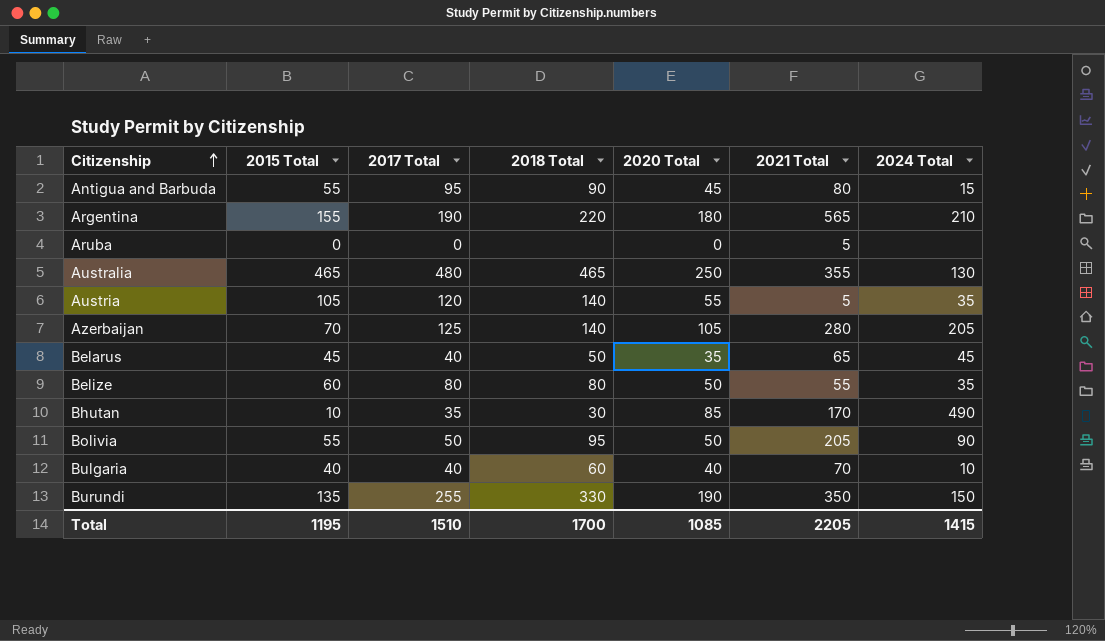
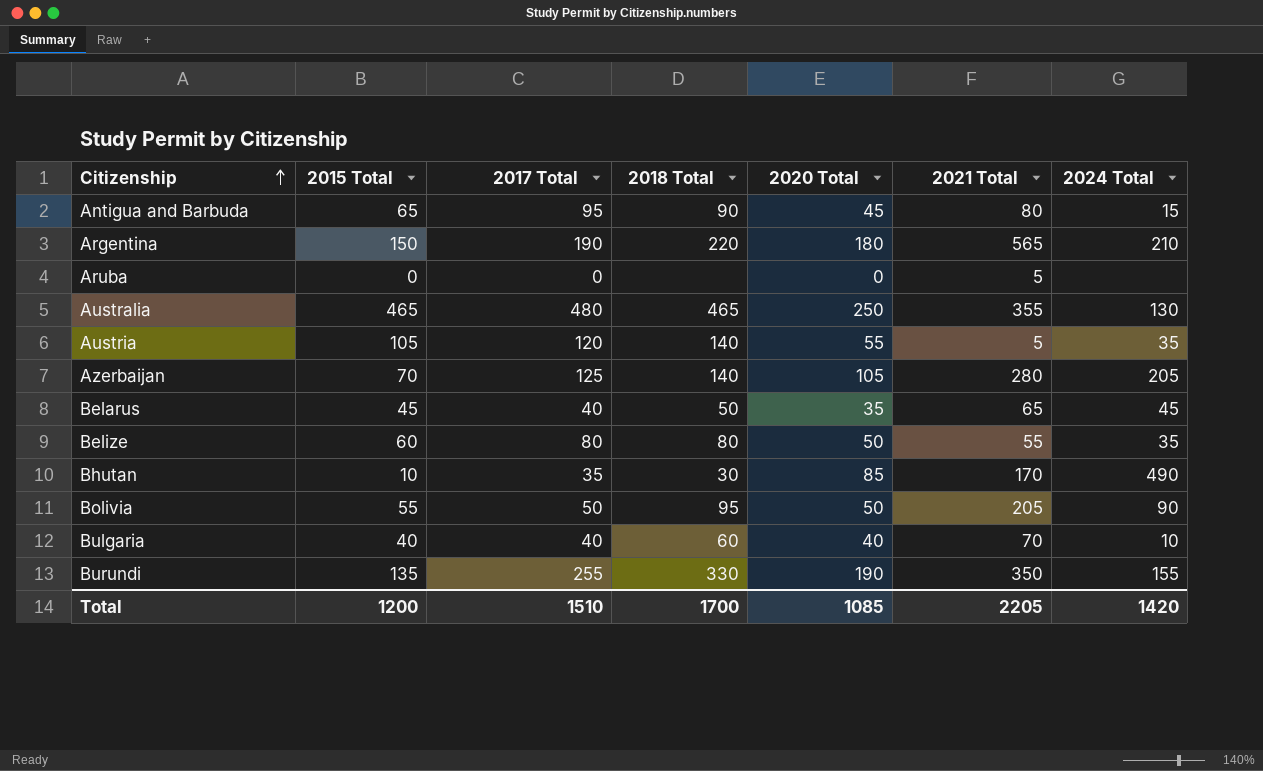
Antigua and Barbuda | 2015 Total: 55 -> 65
Argentina | 2015 Total: 155 -> 150
Burundi | 2024 Total: 150 -> 155
Total | 2015 Total: 1195 -> 1200
Total | 2024 Total: 1415 -> 1420

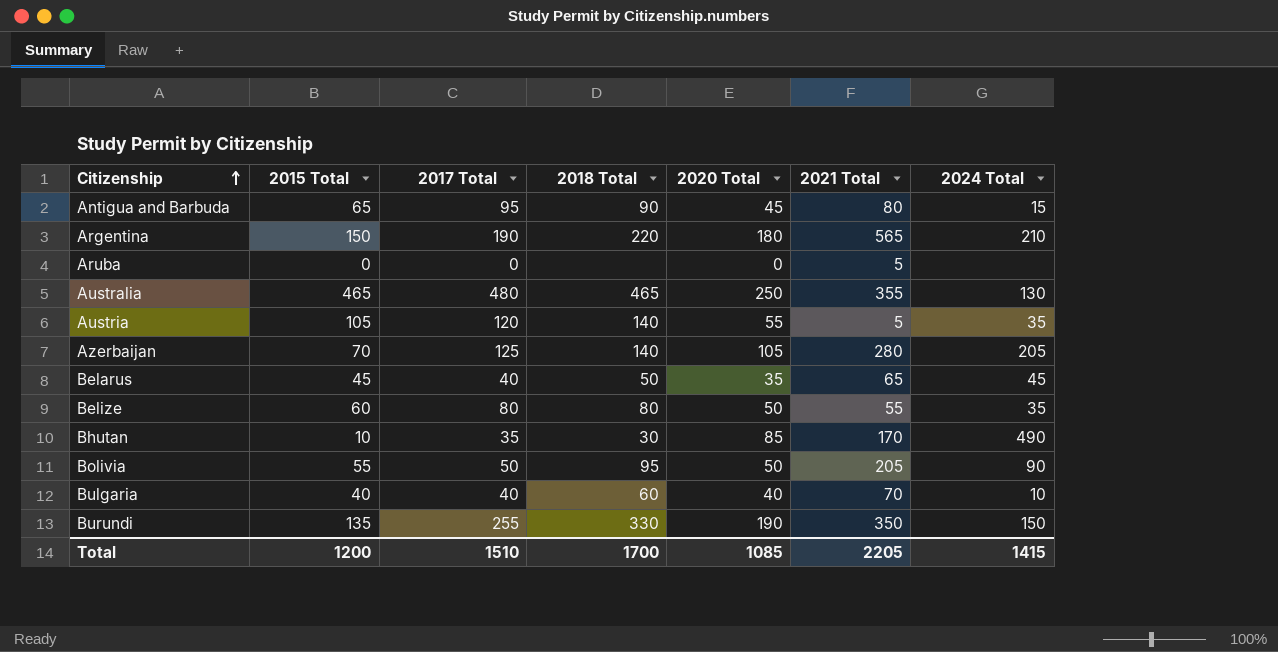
Burundi | 2024 Total: 155 -> 150
Total | 2024 Total: 1420 -> 1415

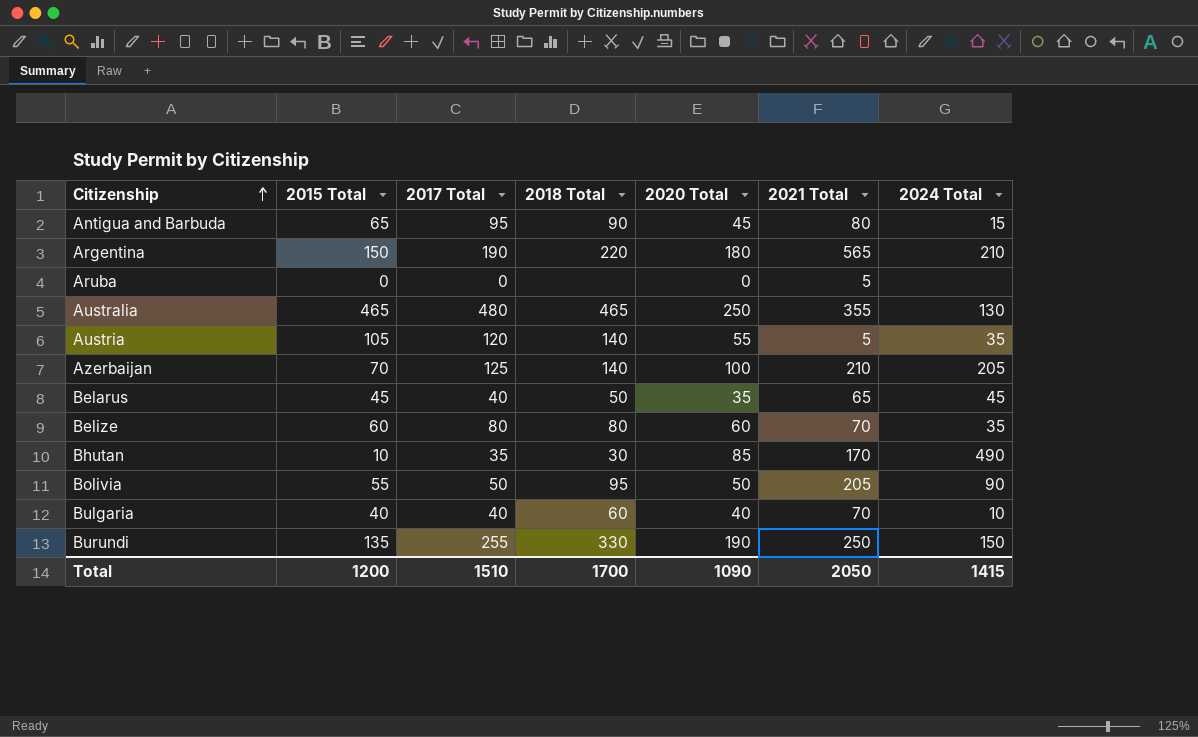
Azerbaijan | 2020 Total: 105 -> 100
Azerbaijan | 2021 Total: 280 -> 210
Belize | 2020 Total: 50 -> 60
Belize | 2021 Total: 55 -> 70
Burundi | 2021 Total: 350 -> 250
Total | 2020 Total: 1085 -> 1090
Total | 2021 Total: 2205 -> 2050

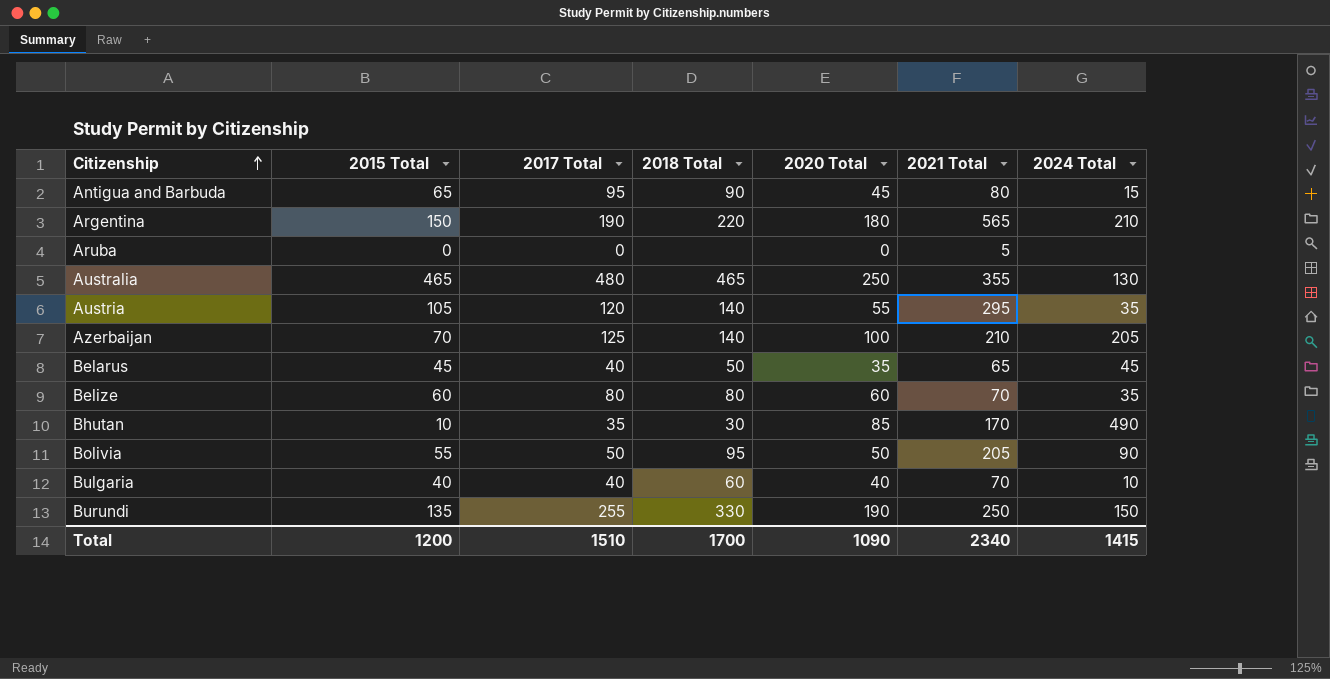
Austria | 2021 Total: 5 -> 295
Total | 2021 Total: 2050 -> 2340

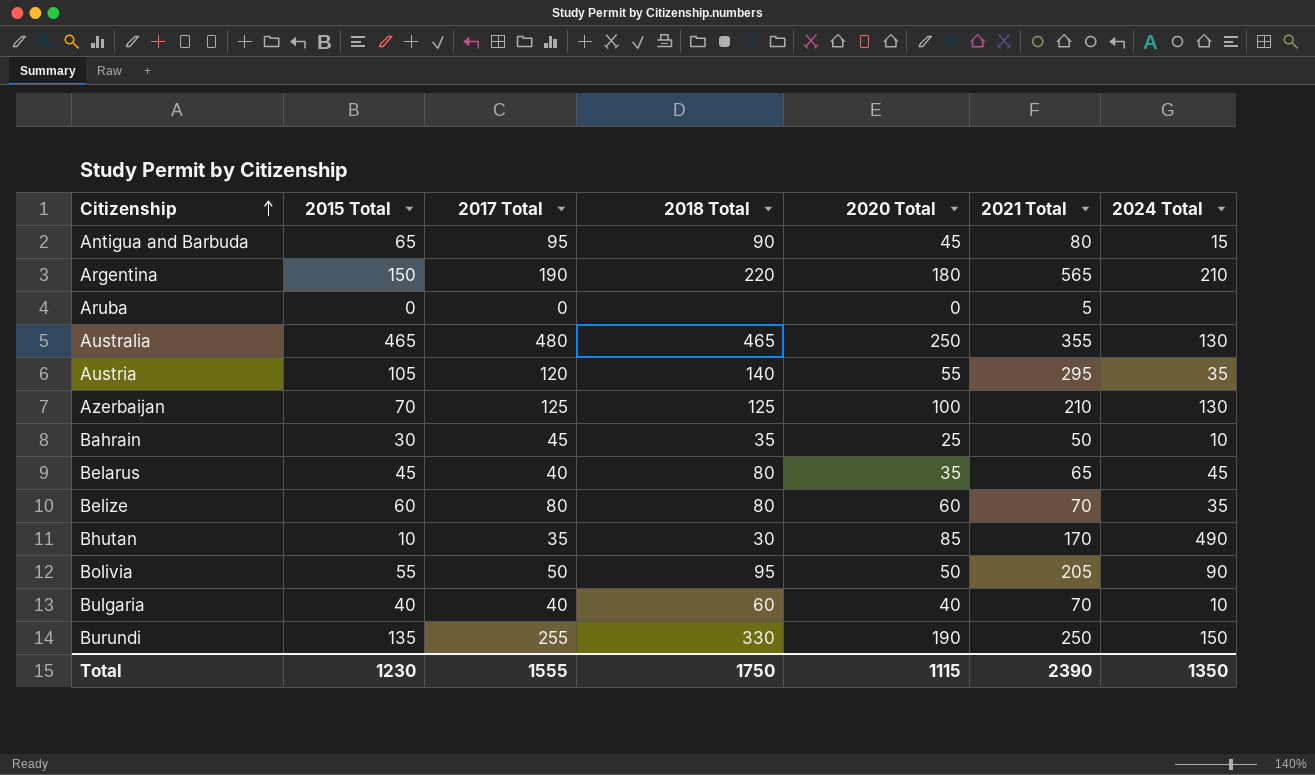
Azerbaijan | 2018 Total: 140 -> 125
Azerbaijan | 2024 Total: 205 -> 130
row Bahrain: none -> 30 | 45 | 35 | 25 | 50 | 10
Belarus | 2018 Total: 50 -> 80
Total | 2015 Total: 1200 -> 1230
Total | 2017 Total: 1510 -> 1555
Total | 2018 Total: 1700 -> 1750
Total | 2020 Total: 1090 -> 1115
Total | 2021 Total: 2340 -> 2390
Total | 2024 Total: 1415 -> 1350

